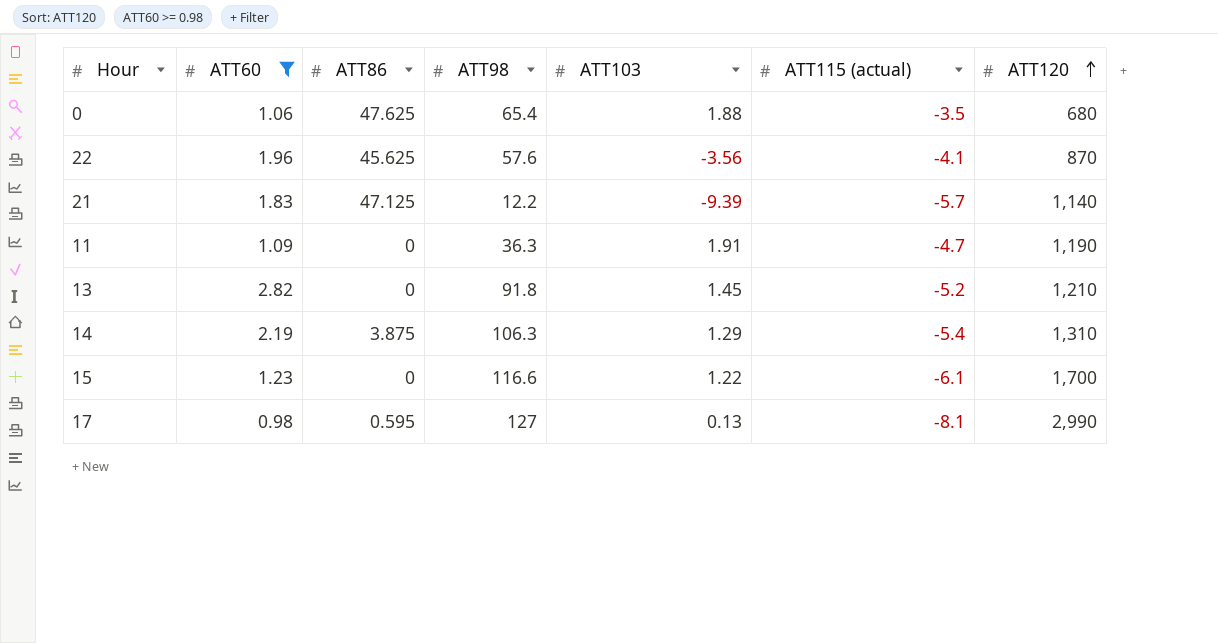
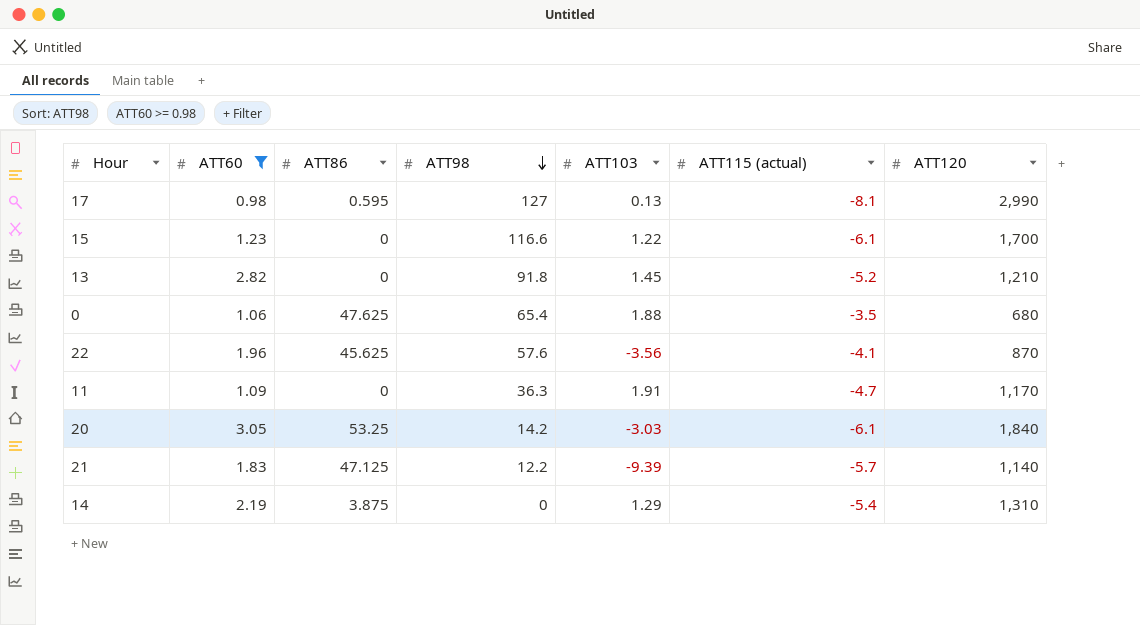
row order: ATT120 ascending -> ATT98 descending
11 | ATT120: 1,190 -> 1,170
row 20: none -> 3.05 | 53.25 | 14.2 | -3.03 | -6.1 | 1,840
14 | ATT98: 106.3 -> 0

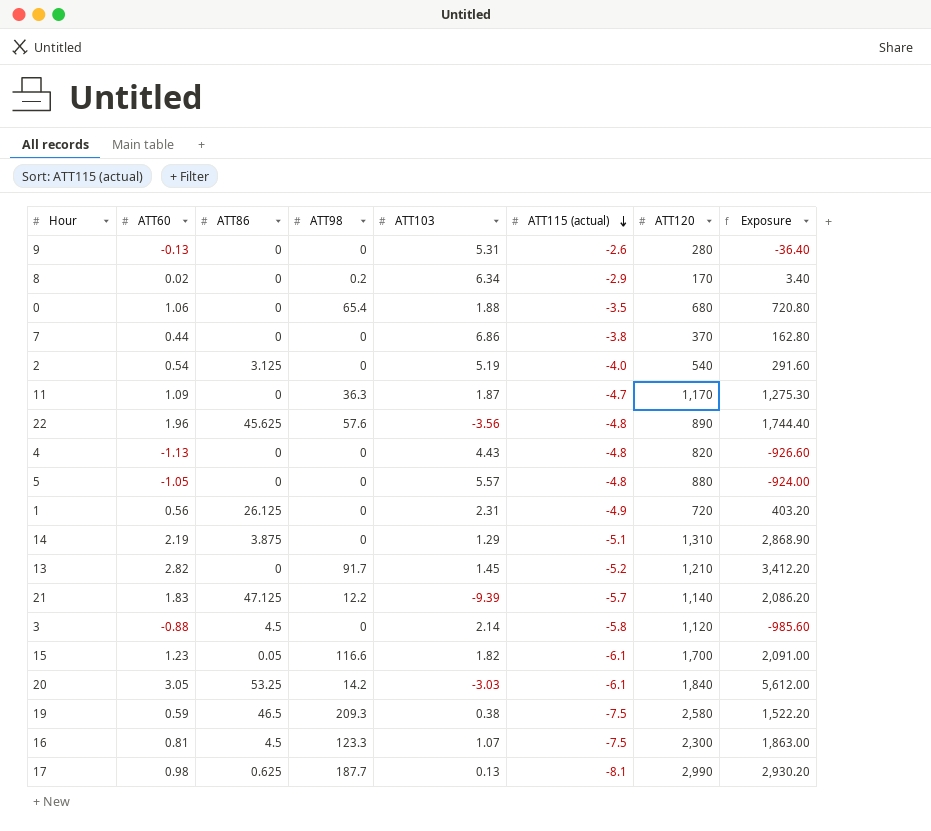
filter: ATT60 >= 0.98 -> none
row order: ATT98 descending -> ATT115 (actual) descending
column Exposure | formula: none -> [ATT60] * [ATT120]
0 | ATT86: 47.625 -> 0
11 | ATT103: 1.91 -> 1.87
22 | ATT115 (actual): -4.1 -> -4.8
22 | ATT120: 870 -> 890
14 | ATT115 (actual): -5.4 -> -5.1
13 | ATT98: 91.8 -> 91.7
15 | ATT86: 0 -> 0.05
15 | ATT103: 1.22 -> 1.82
17 | ATT86: 0.595 -> 0.625
17 | ATT98: 127 -> 187.7

